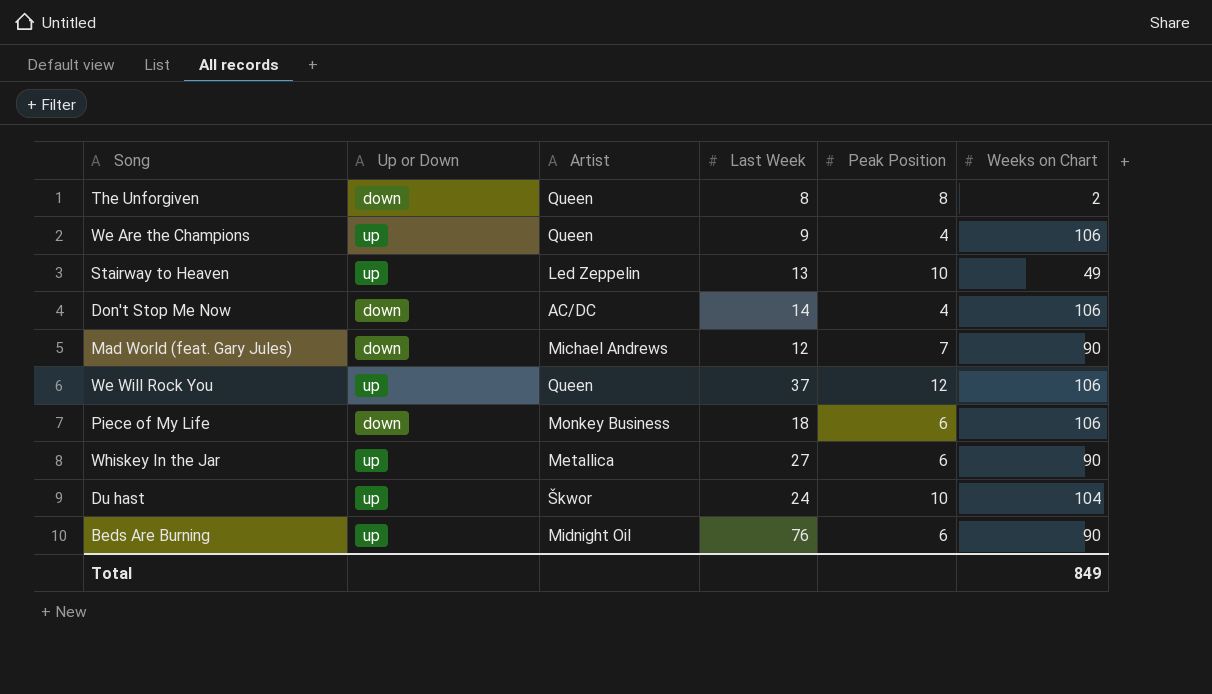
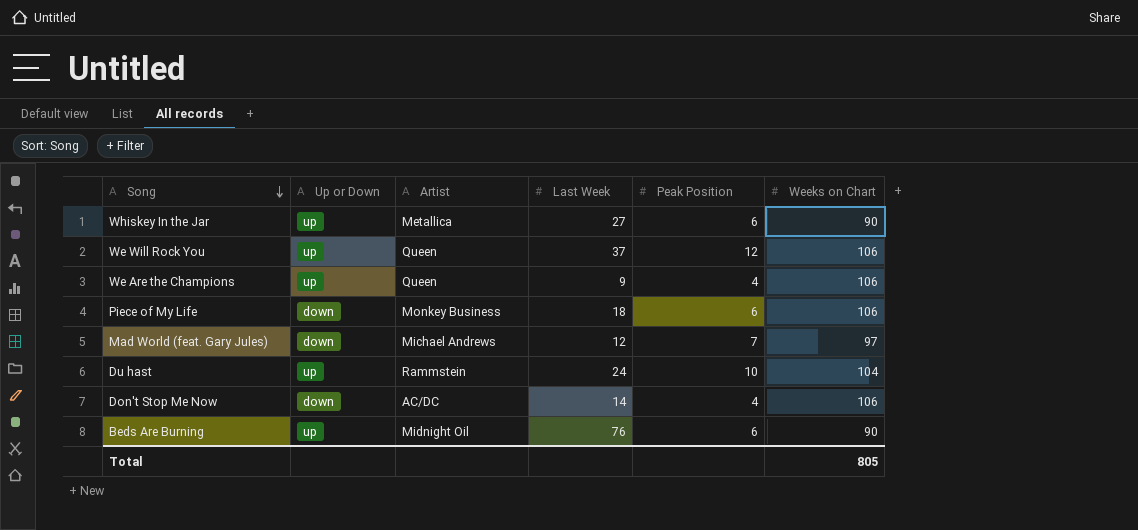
row order: none -> Song descending
row The Unforgiven: down | Queen | 8 | 8 | 2 -> none
row Stairway to Heaven: up | Led Zeppelin | 13 | 10 | 49 -> none
Mad World (feat. Gary Jules) | Weeks on Chart: 90 -> 97
Du hast | Artist: Škwor -> Rammstein
Total | Weeks on Chart: 849 -> 805

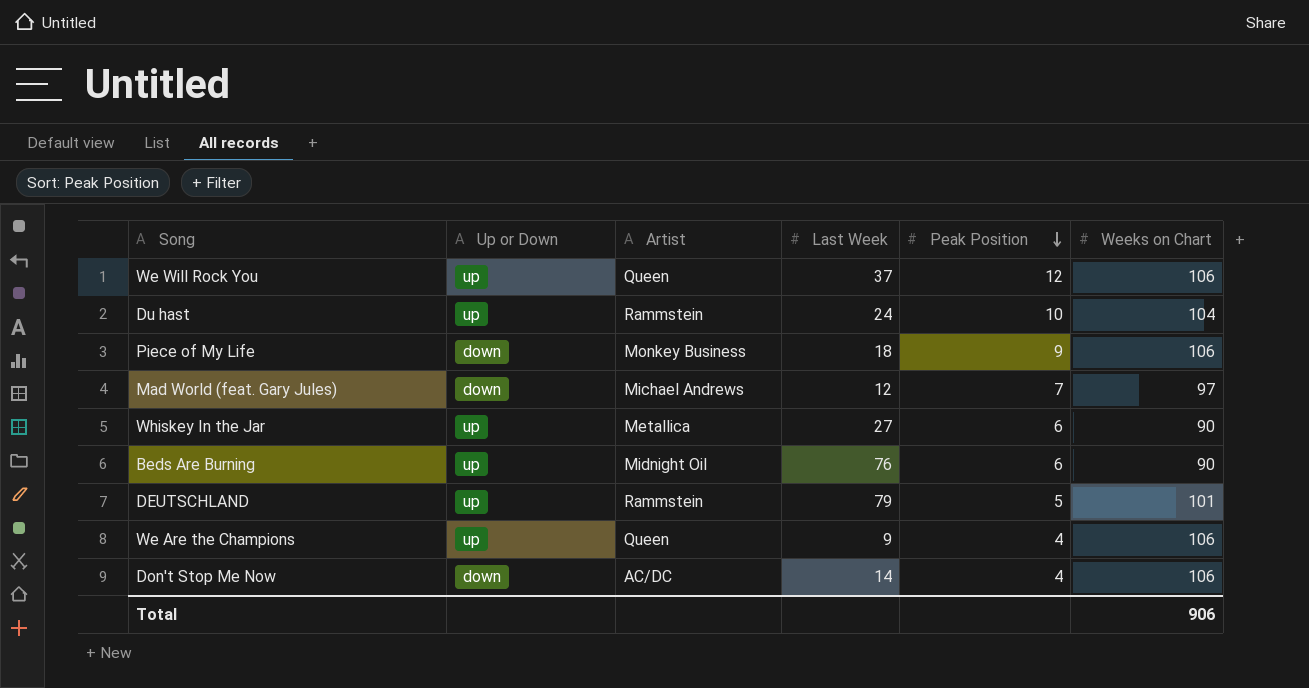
row order: Song descending -> Peak Position descending
Piece of My Life | Peak Position: 6 -> 9
row DEUTSCHLAND: none -> up | Rammstein | 79 | 5 | 101
Total | Weeks on Chart: 805 -> 906

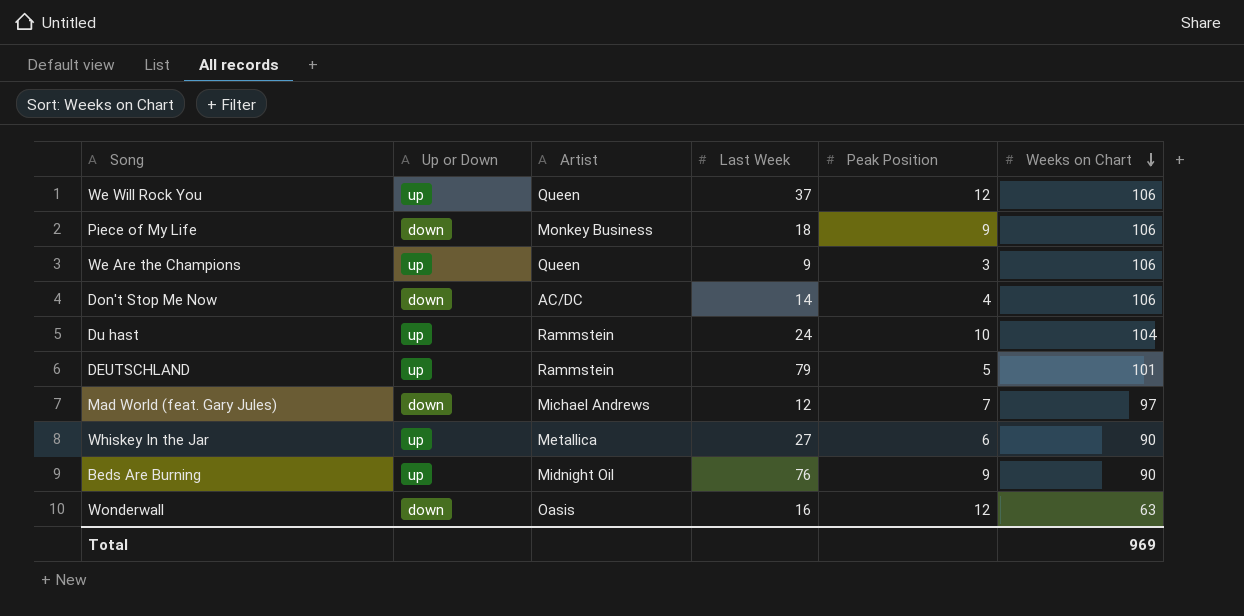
row order: Peak Position descending -> Weeks on Chart descending
We Are the Champions | Peak Position: 4 -> 3
Beds Are Burning | Peak Position: 6 -> 9
row Wonderwall: none -> down | Oasis | 16 | 12 | 63
Total | Weeks on Chart: 906 -> 969

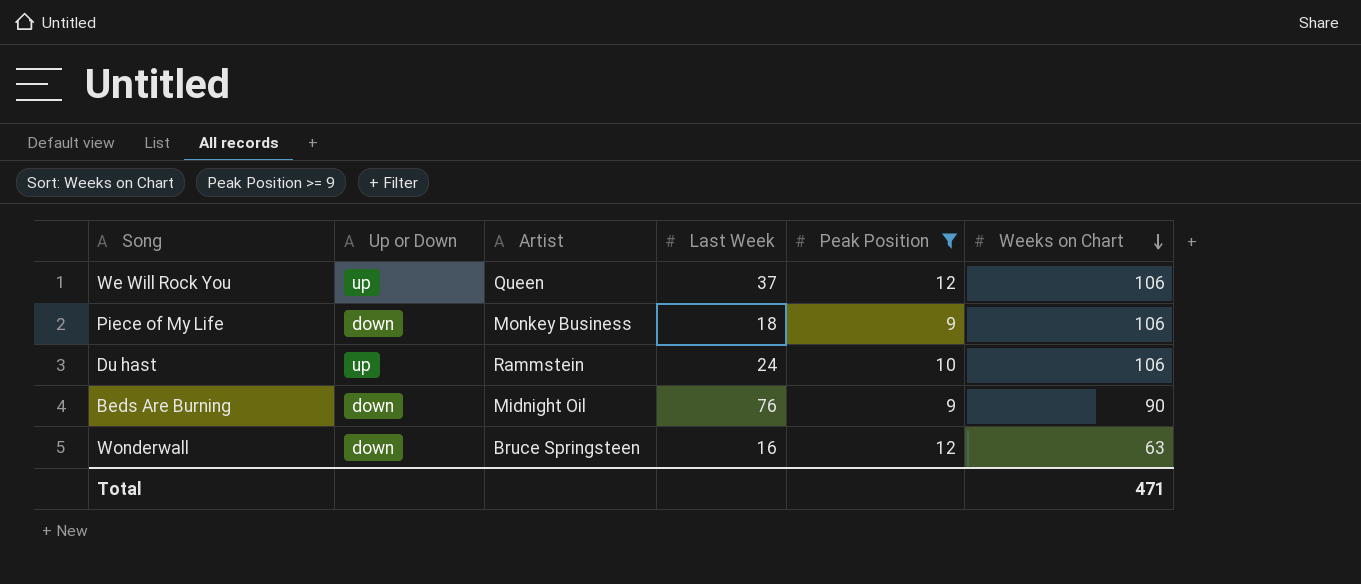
filter: none -> Peak Position >= 9
Du hast | Weeks on Chart: 104 -> 106
Beds Are Burning | Up or Down: up -> down
Wonderwall | Artist: Oasis -> Bruce Springsteen
Total | Weeks on Chart: 969 -> 471

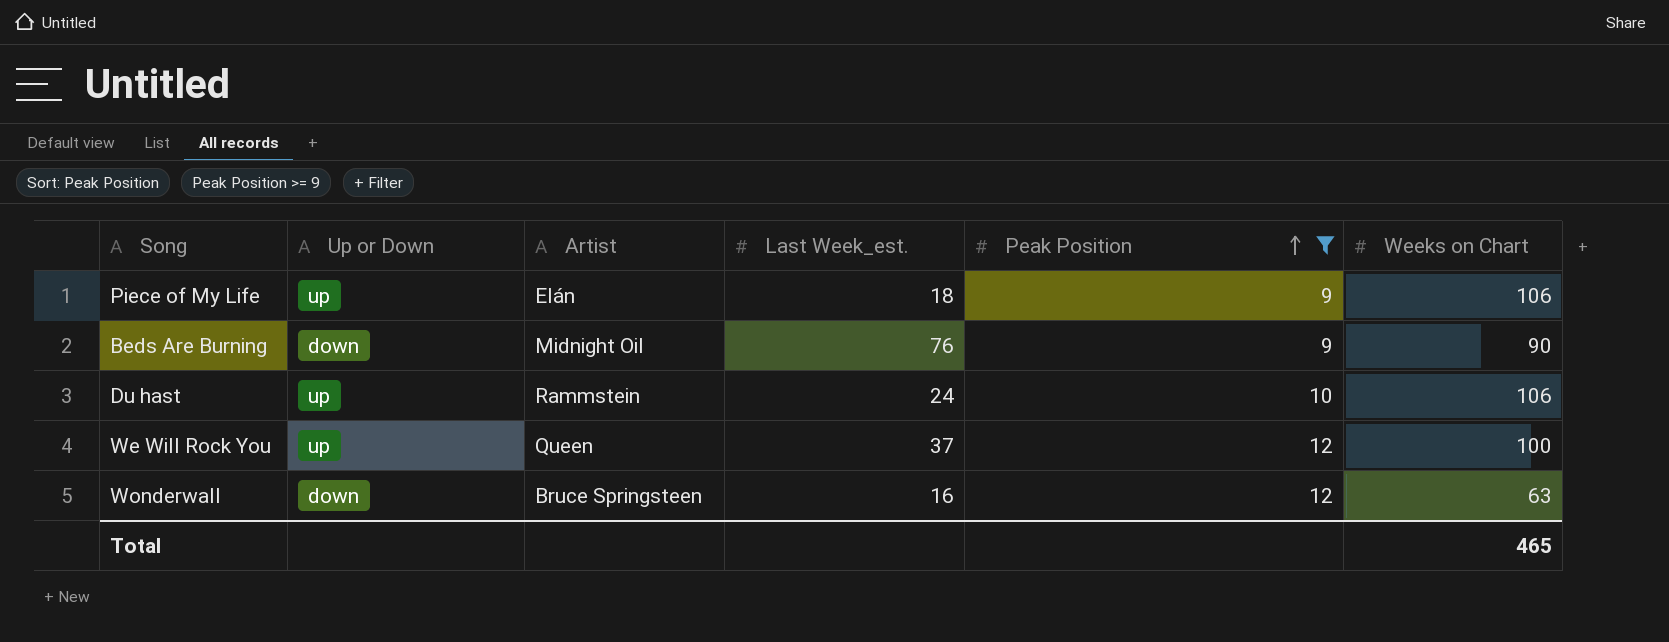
row order: Weeks on Chart descending -> Peak Position ascending
column name: Last Week -> Last Week_est.
Piece of My Life | Up or Down: down -> up
Piece of My Life | Artist: Monkey Business -> Elán
We Will Rock You | Weeks on Chart: 106 -> 100
Total | Weeks on Chart: 471 -> 465

